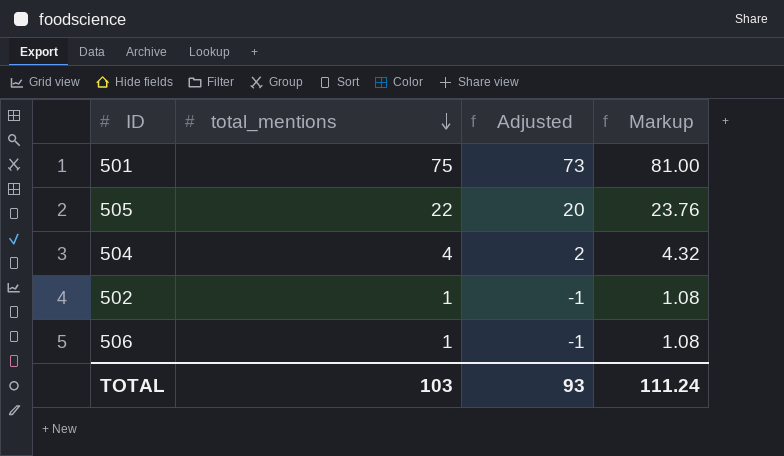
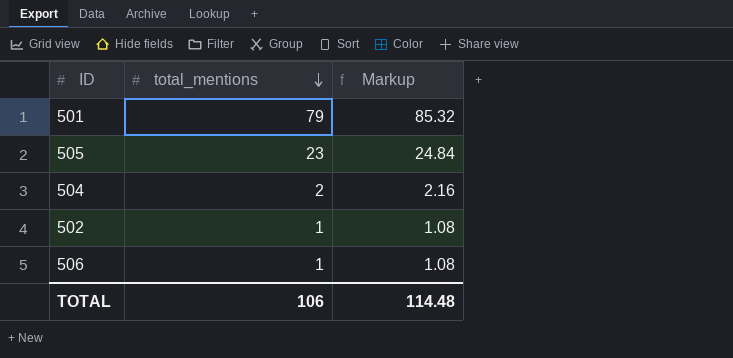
column Adjusted | formula: [total_mentions] - 2 -> none
501 | total_mentions: 75 -> 79
501 | Markup: 81.00 -> 85.32
505 | total_mentions: 22 -> 23
505 | Markup: 23.76 -> 24.84
504 | total_mentions: 4 -> 2
504 | Markup: 4.32 -> 2.16
TOTAL | total_mentions: 103 -> 106
TOTAL | Markup: 111.24 -> 114.48

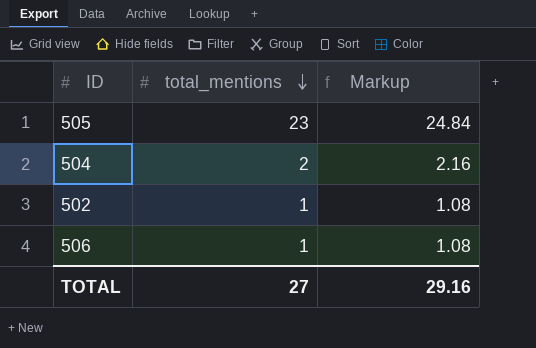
row 501: 79 | 85.32 -> none
TOTAL | total_mentions: 106 -> 27
TOTAL | Markup: 114.48 -> 29.16

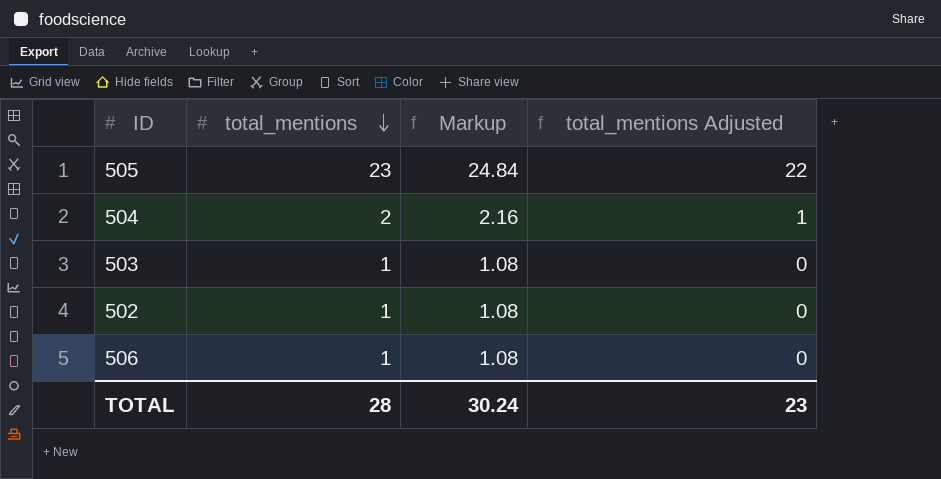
column total_mentions Adjusted | formula: none -> [total_mentions] - 1
row 503: none -> 1 | 1.08 | 0
TOTAL | total_mentions: 27 -> 28
TOTAL | Markup: 29.16 -> 30.24

